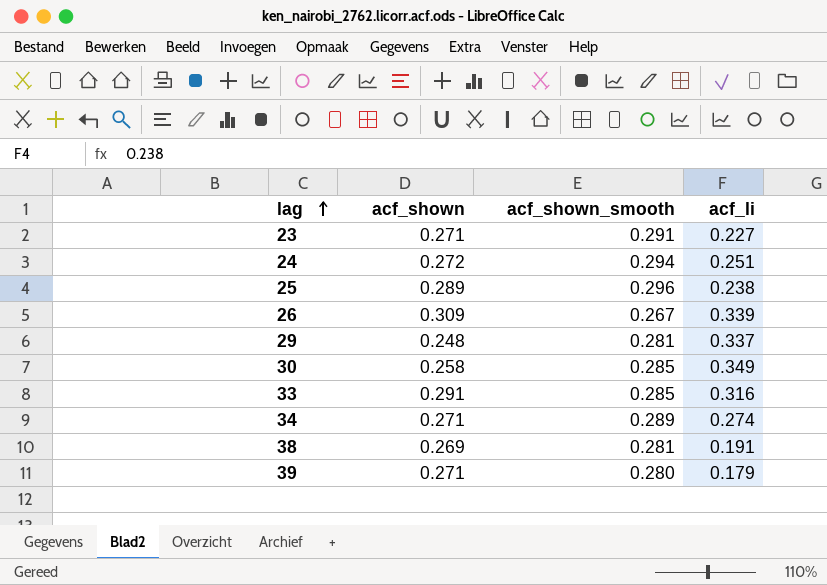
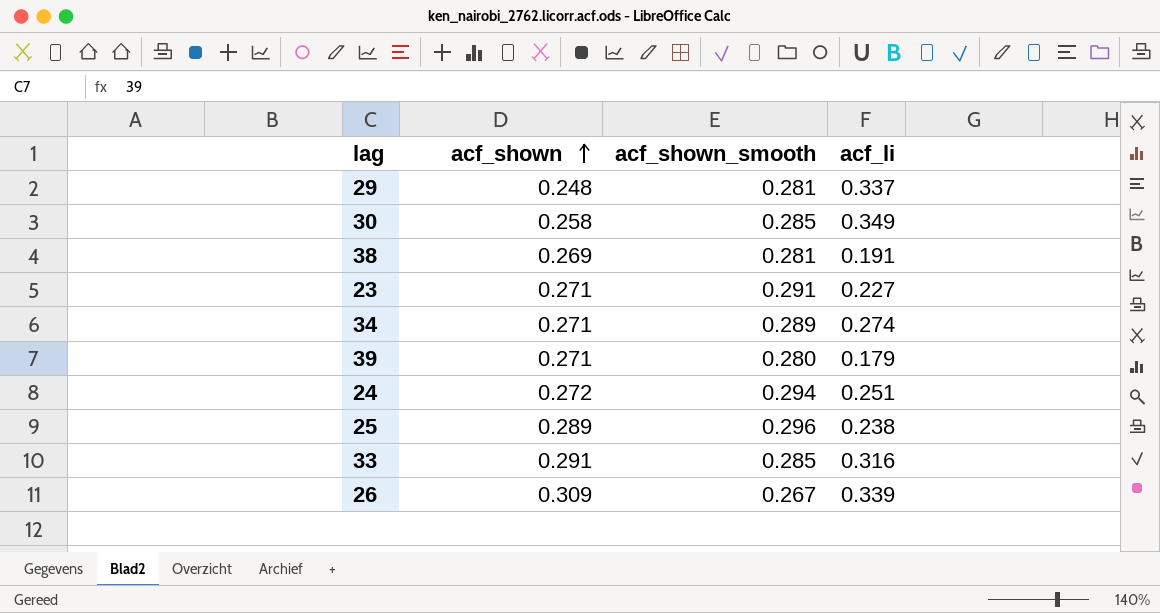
row order: lag ascending -> acf_shown ascending

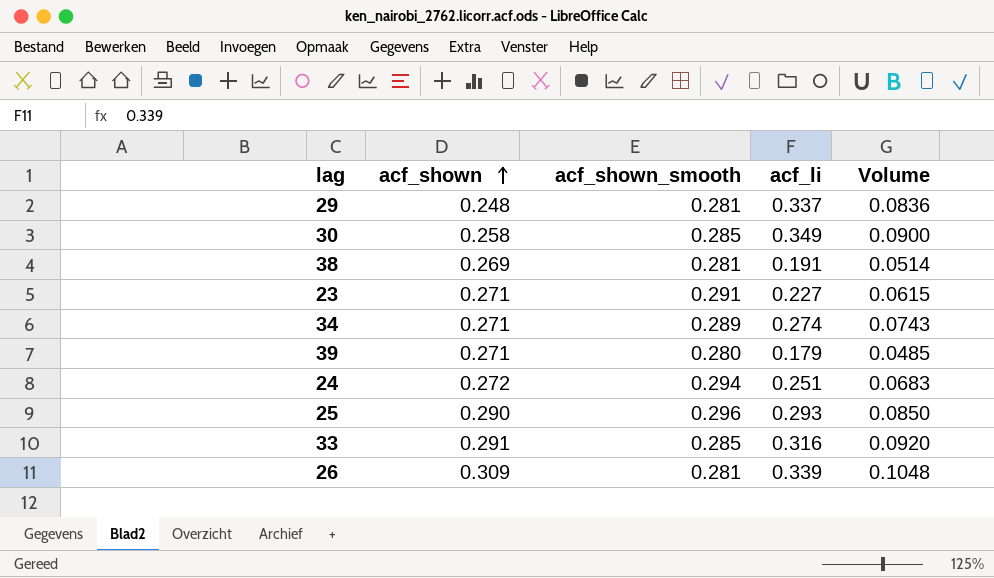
column Volume | formula: none -> [acf_shown] * [acf_li]
25 | acf_shown: 0.289 -> 0.290
25 | acf_li: 0.238 -> 0.293
26 | acf_shown_smooth: 0.267 -> 0.281

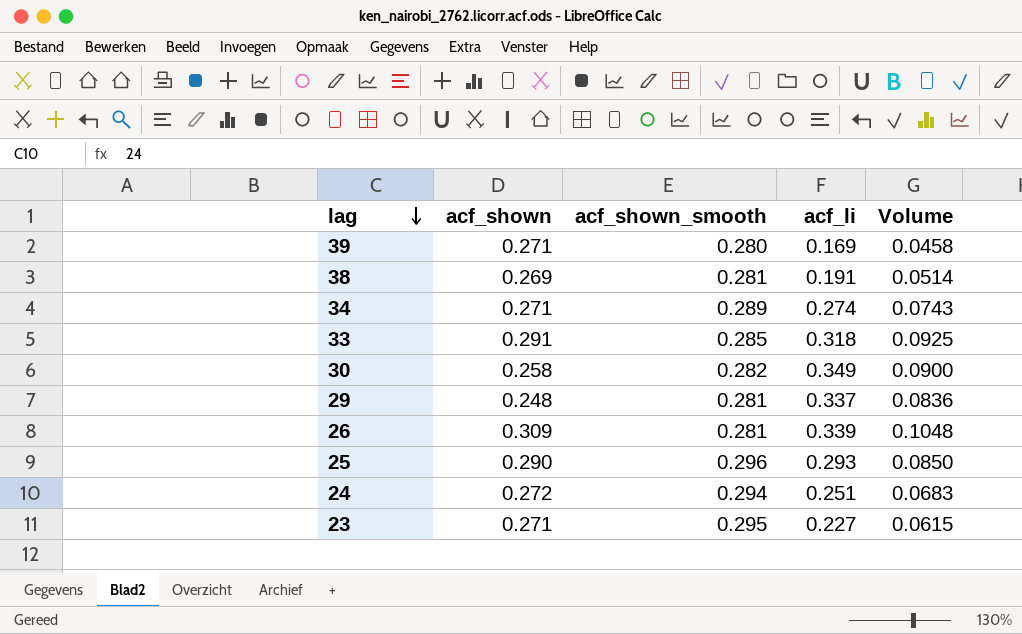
row order: acf_shown ascending -> lag descending
39 | acf_li: 0.179 -> 0.169
39 | Volume: 0.0485 -> 0.0458
33 | acf_li: 0.316 -> 0.318
33 | Volume: 0.0920 -> 0.0925
30 | acf_shown_smooth: 0.285 -> 0.282
23 | acf_shown_smooth: 0.291 -> 0.295

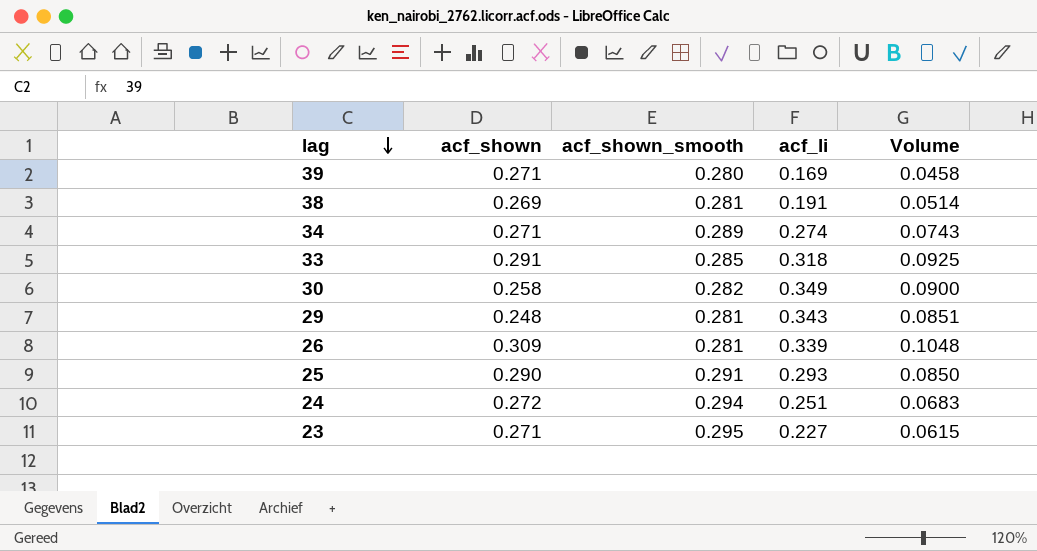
29 | acf_li: 0.337 -> 0.343
29 | Volume: 0.0836 -> 0.0851
25 | acf_shown_smooth: 0.296 -> 0.291

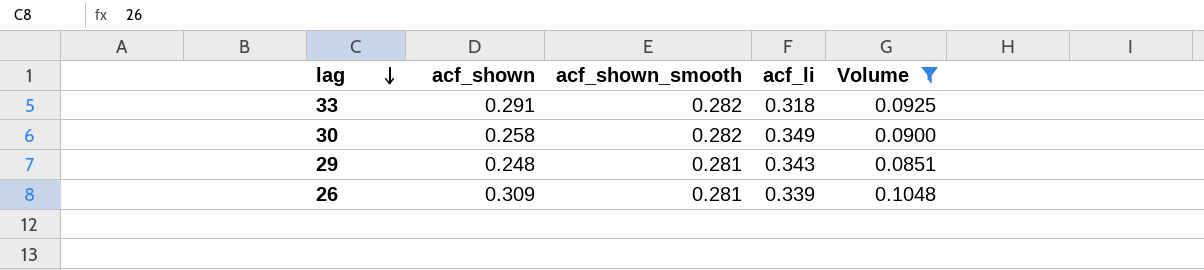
filter: none -> Volume >= 0.0851
33 | acf_shown_smooth: 0.285 -> 0.282

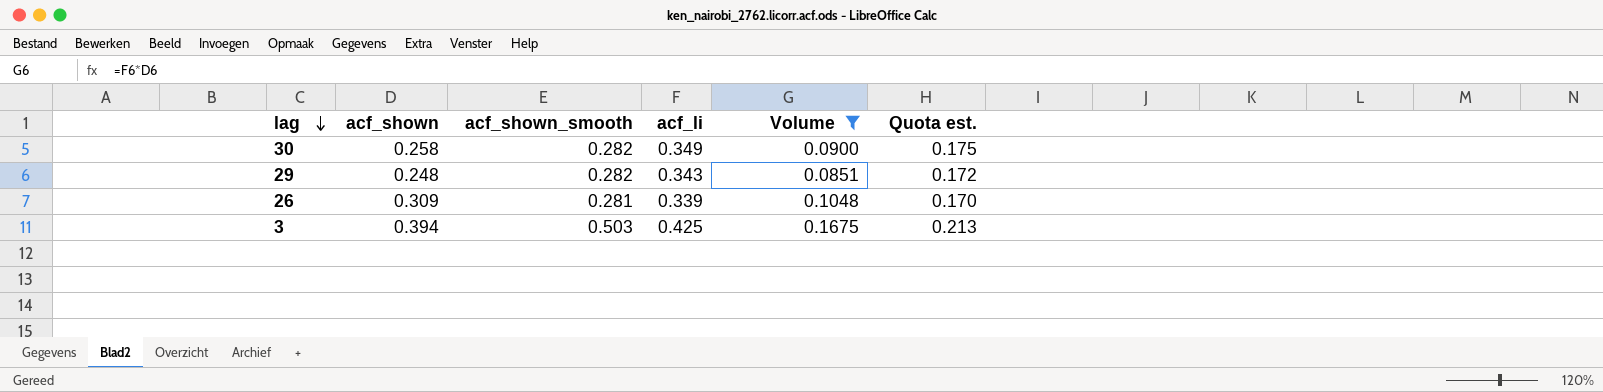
column Quota est. | formula: none -> [acf_li] * 0.5
row 33: 0.291 | 0.282 | 0.318 | 0.0925 -> none
29 | acf_shown_smooth: 0.281 -> 0.282
row 3: none -> 0.394 | 0.503 | 0.425 | 0.1675 | 0.213

